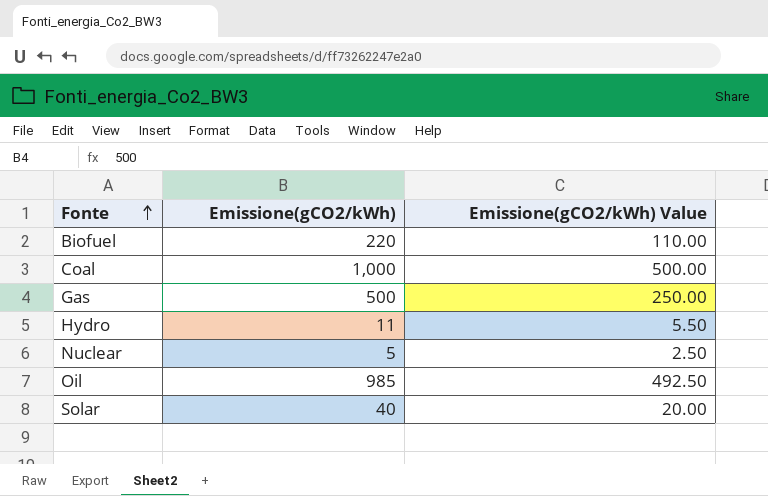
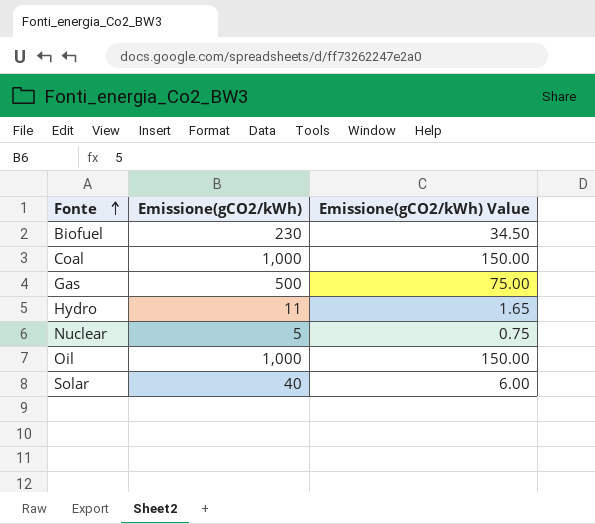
column Emissione(gCO2/kWh) Value | formula: [Emissione(gCO2/kWh)] * 0.5 -> [Emissione(gCO2/kWh)] * 0.15
Biofuel | Emissione(gCO2/kWh): 220 -> 230
Oil | Emissione(gCO2/kWh): 985 -> 1,000

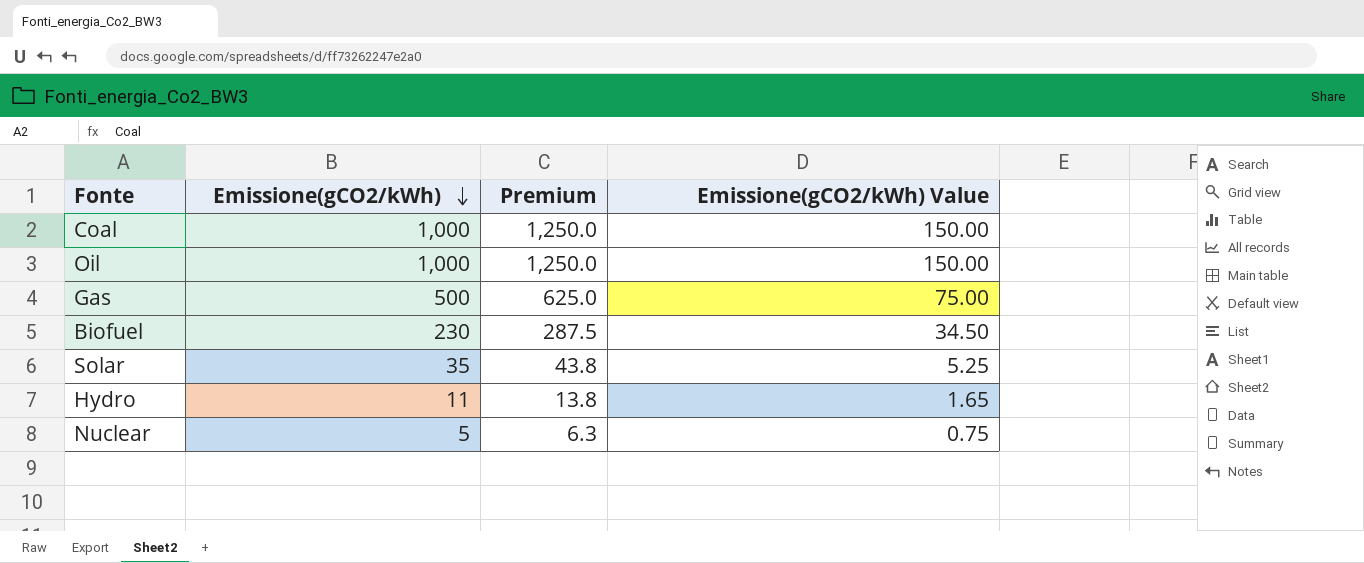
row order: Fonte ascending -> Emissione(gCO2/kWh) descending
column Premium | formula: none -> [Emissione(gCO2/kWh)] * 1.25
Solar | Emissione(gCO2/kWh): 40 -> 35
Solar | Emissione(gCO2/kWh) Value: 6.00 -> 5.25

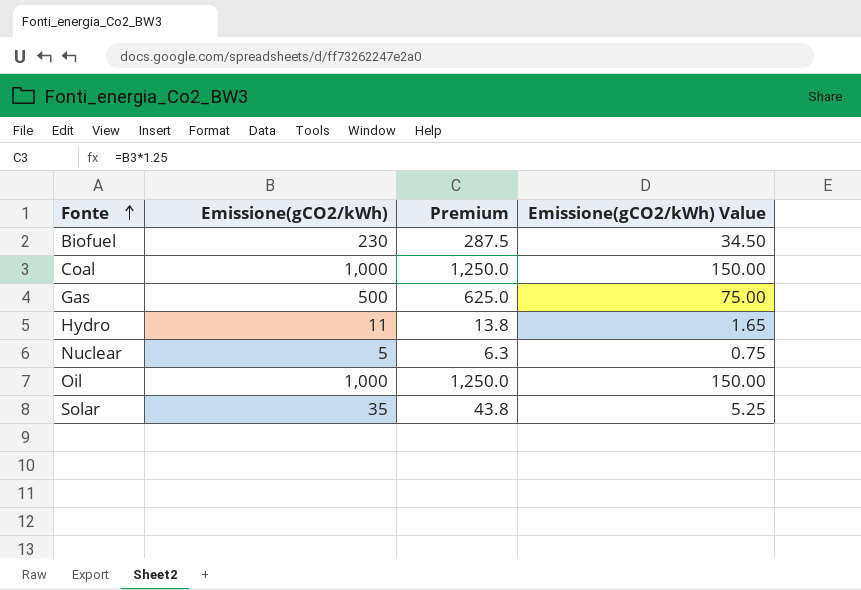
row order: Emissione(gCO2/kWh) descending -> Fonte ascending

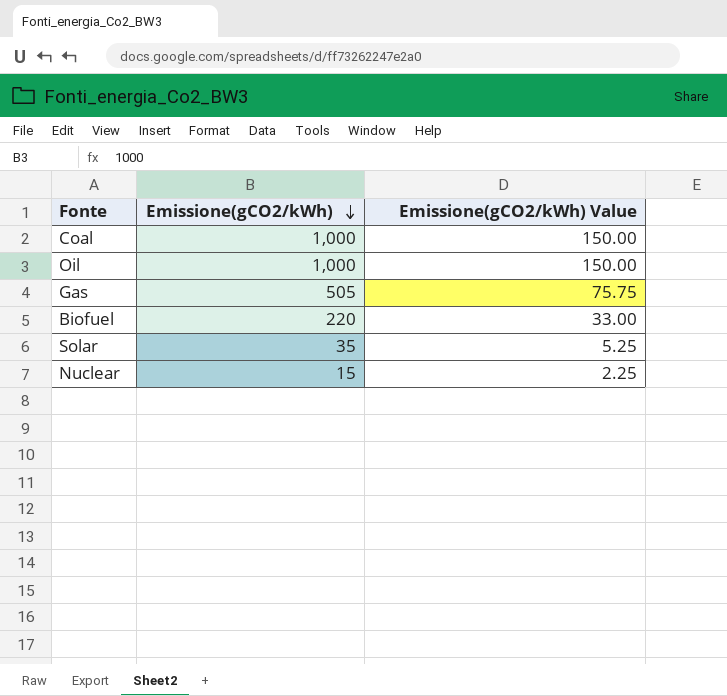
row order: Fonte ascending -> Emissione(gCO2/kWh) descending
column Premium | formula: [Emissione(gCO2/kWh)] * 1.25 -> none
row Hydro: 11 | 13.8 | 1.65 -> none
Gas | Emissione(gCO2/kWh): 500 -> 505
Gas | Emissione(gCO2/kWh) Value: 75.00 -> 75.75
Biofuel | Emissione(gCO2/kWh): 230 -> 220
Biofuel | Emissione(gCO2/kWh) Value: 34.50 -> 33.00
Nuclear | Emissione(gCO2/kWh): 5 -> 15
Nuclear | Emissione(gCO2/kWh) Value: 0.75 -> 2.25

